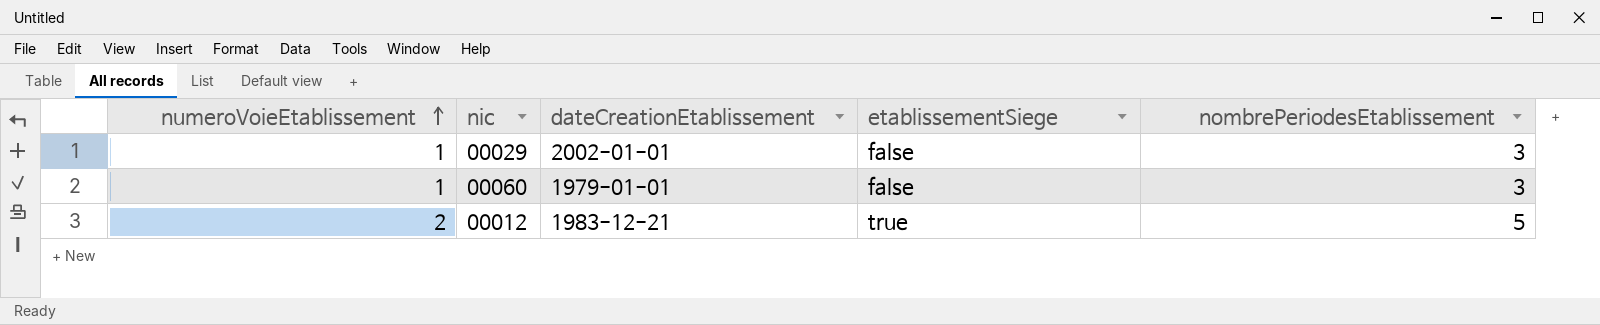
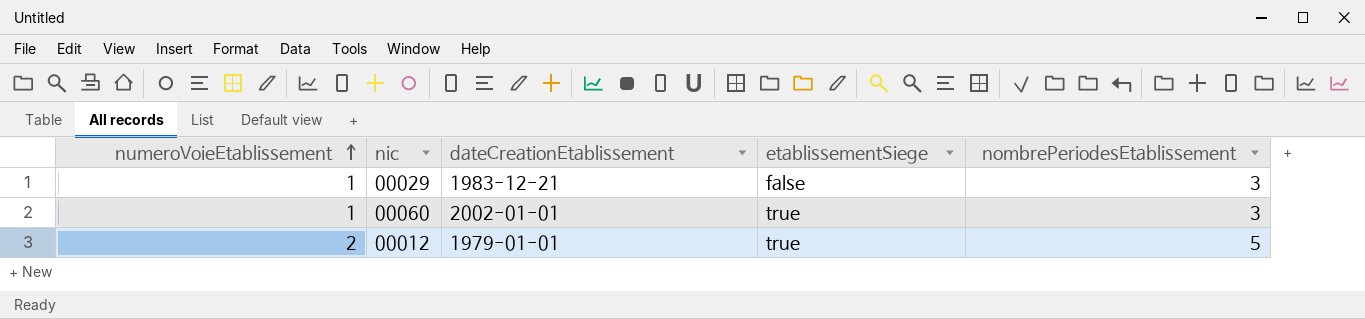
00029 | dateCreationEtablissement: 2002-01-01 -> 1983-12-21
00060 | dateCreationEtablissement: 1979-01-01 -> 2002-01-01
00060 | etablissementSiege: false -> true
00012 | dateCreationEtablissement: 1983-12-21 -> 1979-01-01

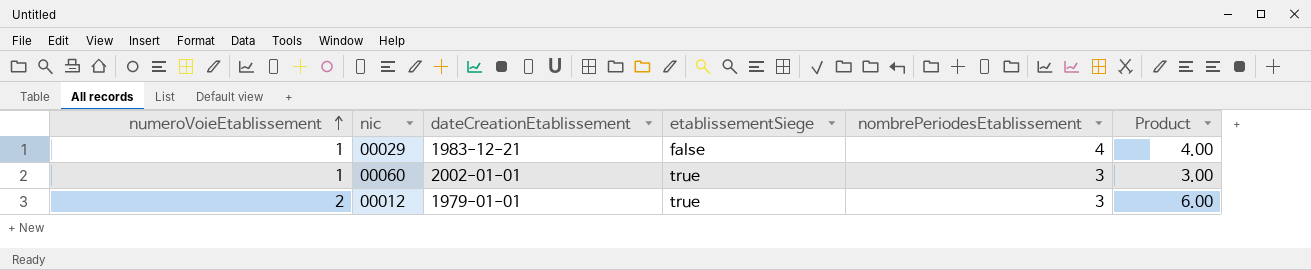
column Product | formula: none -> [numeroVoieEtablissement] * [nombrePeriodesEtablissement]
00029 | nombrePeriodesEtablissement: 3 -> 4
00012 | nombrePeriodesEtablissement: 5 -> 3

